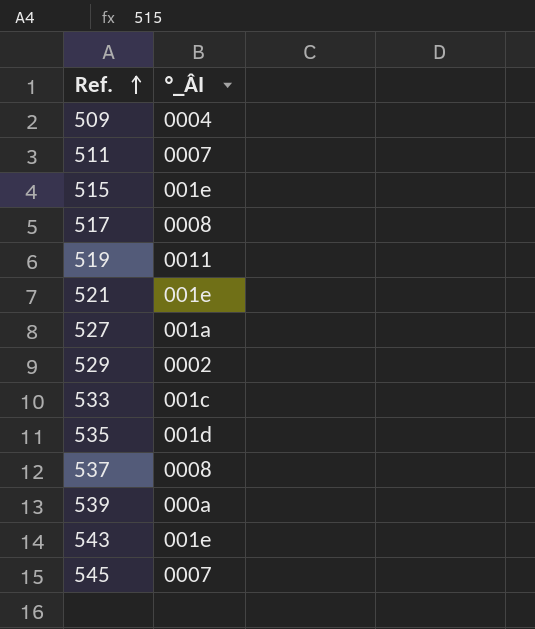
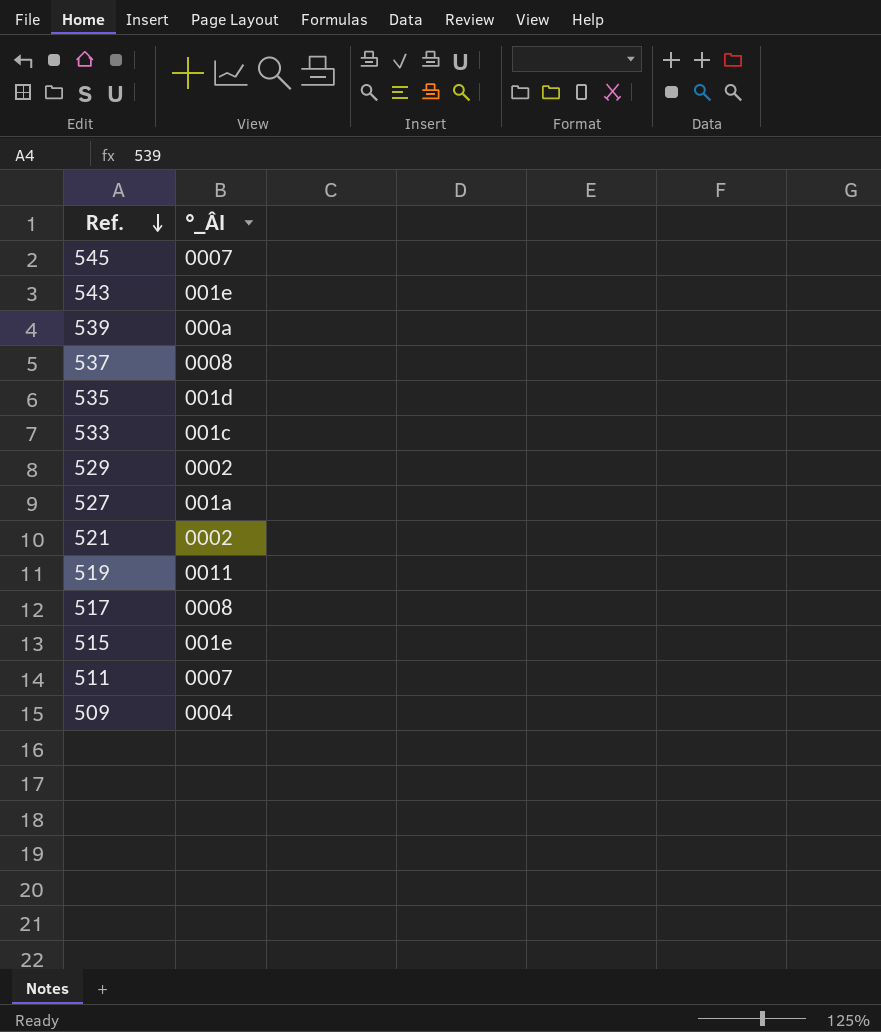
row order: Ref. ascending -> Ref. descending
521 | °_ÂI: 001e -> 0002

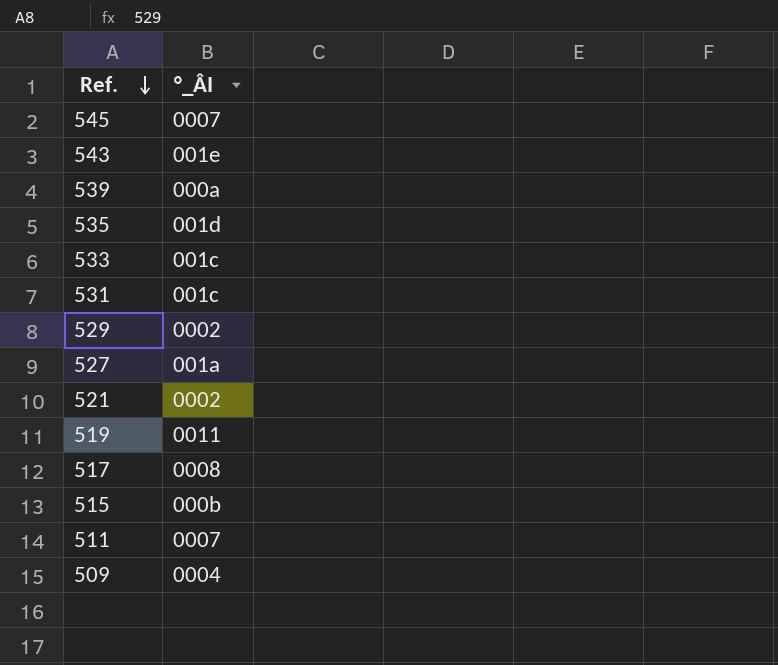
row 537: 0008 -> none
row 531: none -> 001c
515 | °_ÂI: 001e -> 000b

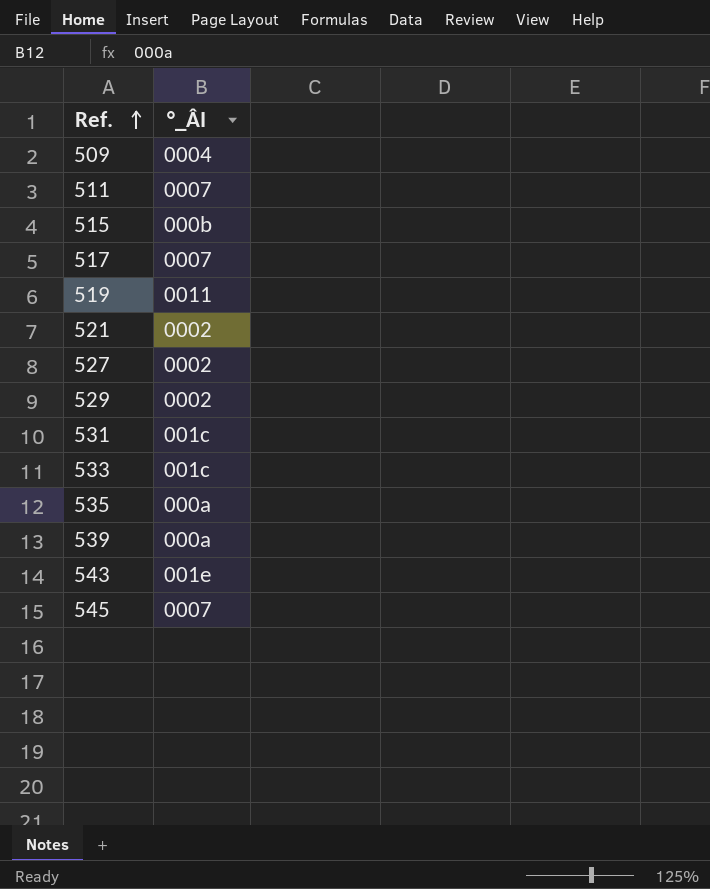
row order: Ref. descending -> Ref. ascending
517 | °_ÂI: 0008 -> 0007
527 | °_ÂI: 001a -> 0002
535 | °_ÂI: 001d -> 000a

